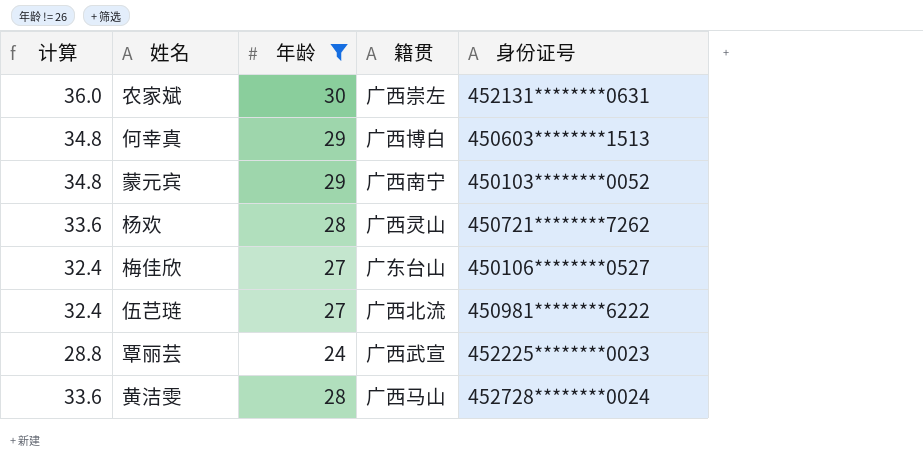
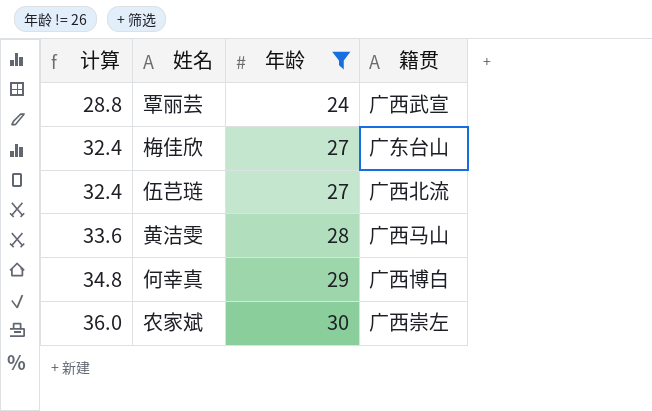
row order: none -> 计算 ascending
column 身份证号 | position: 5 -> none
row 蒙元宾: 34.8 | 29 | 广西南宁 | 450103********0052 -> none
row 杨欢: 33.6 | 28 | 广西灵山 | 450721********7262 -> none

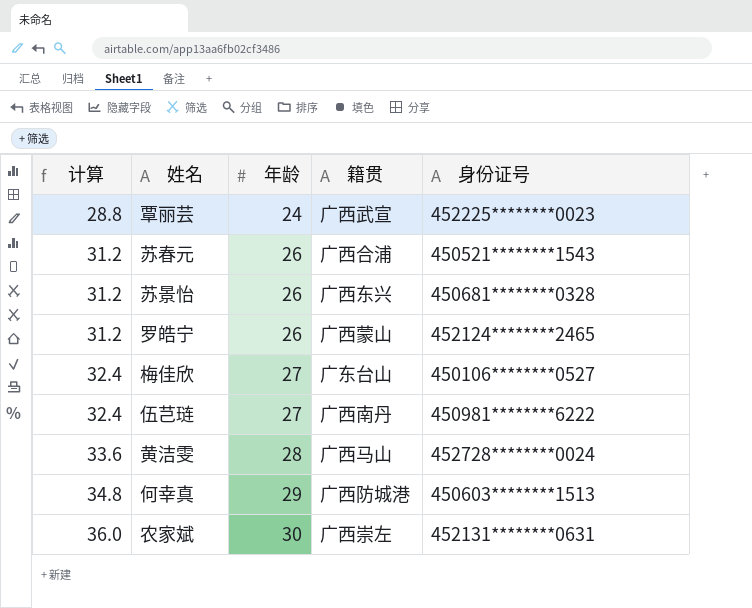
filter: 年龄 != 26 -> none
column 身份证号 | position: none -> 5
伍芑琏 | 籍贯: 广西北流 -> 广西南丹
何幸真 | 籍贯: 广西博白 -> 广西防城港

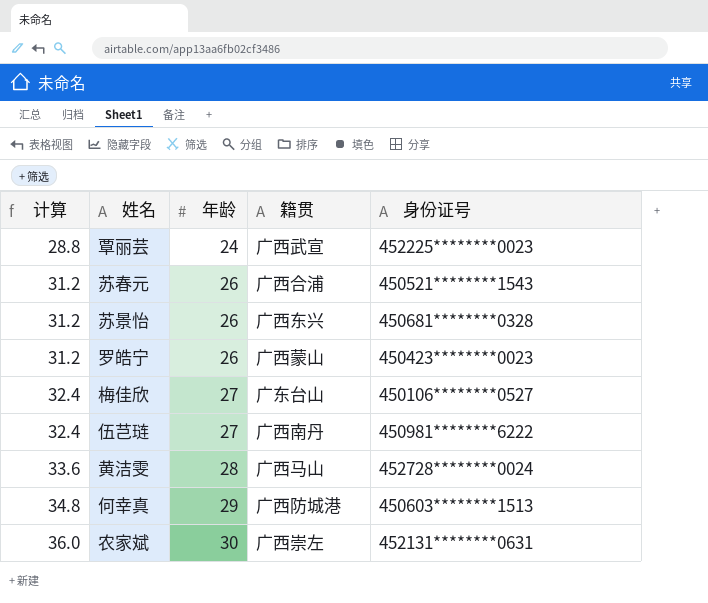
罗皓宁 | 身份证号: 452124********2465 -> 450423********0023

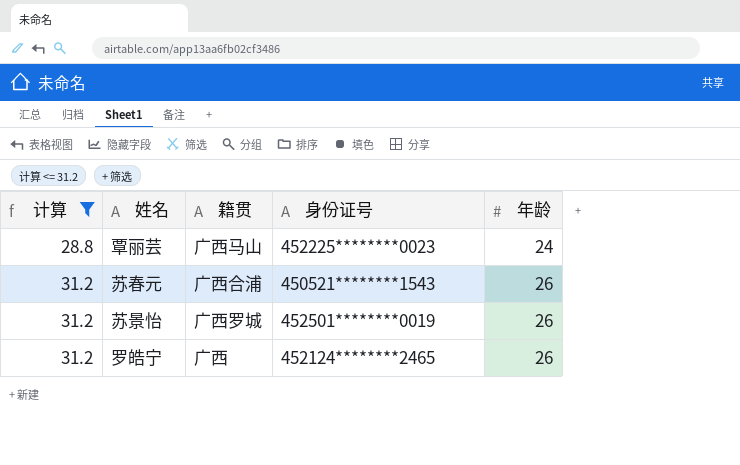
filter: none -> 计算 <= 31.2
column 年龄 | position: 3 -> 5
覃丽芸 | 籍贯: 广西武宣 -> 广西马山
苏景怡 | 籍贯: 广西东兴 -> 广西罗城
苏景怡 | 身份证号: 450681********0328 -> 452501********0019
罗皓宁 | 籍贯: 广西蒙山 -> 广西
罗皓宁 | 身份证号: 450423********0023 -> 452124********2465

